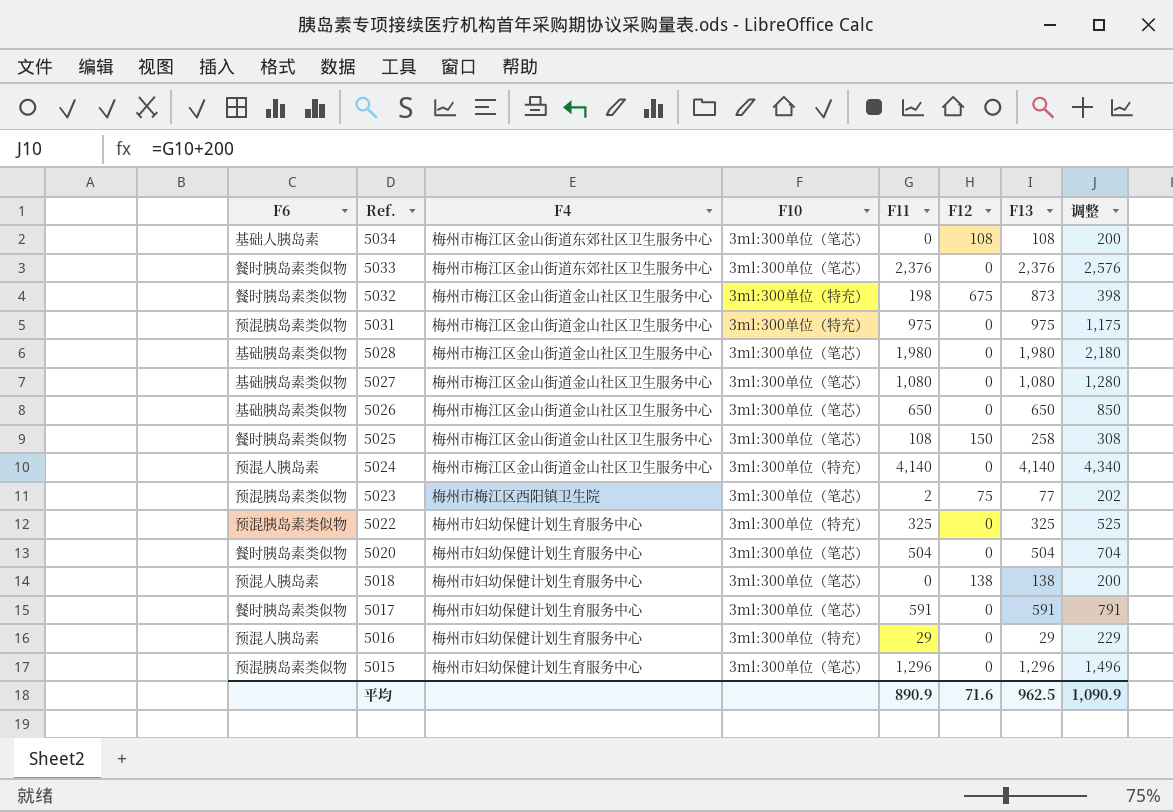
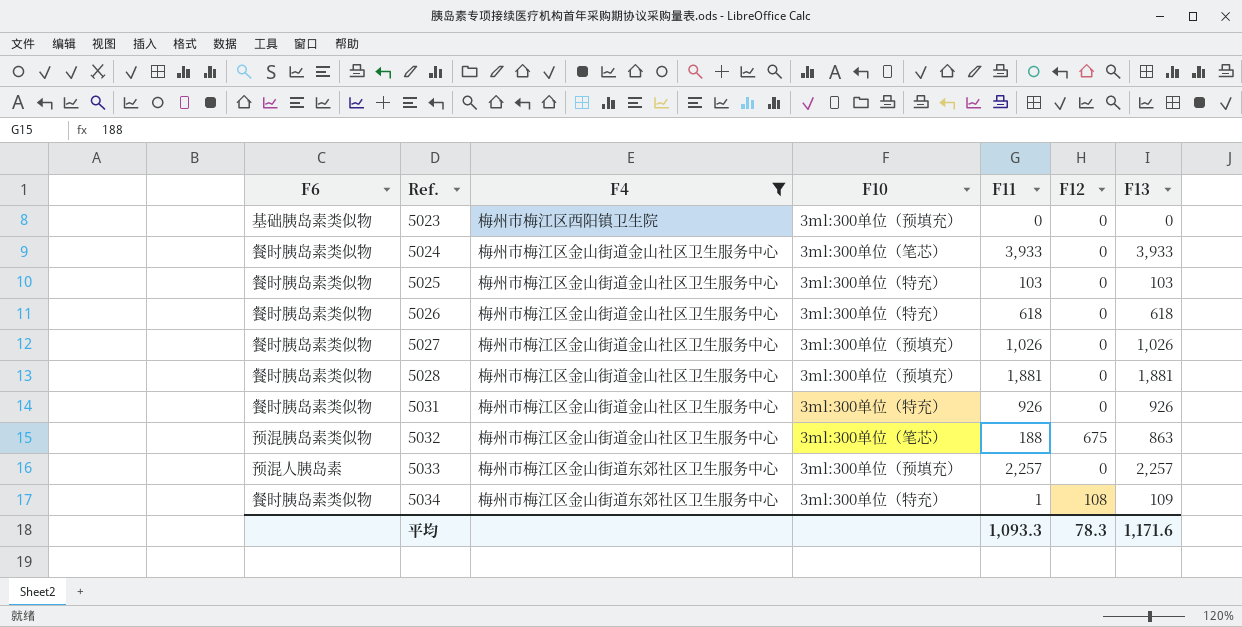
filter: none -> F4 != 梅州市妇幼保健计划生育服务中心
row order: Ref. descending -> Ref. ascending
column 调整 | formula: [F11] + 200 -> none
5023 | F6: 预混胰岛素类似物 -> 基础胰岛素类似物
5023 | F10: 3ml:300单位（笔芯） -> 3ml:300单位（预填充）
5023 | F11: 2 -> 0
5023 | F12: 75 -> 0
5023 | F13: 77 -> 0
5024 | F6: 预混人胰岛素 -> 餐时胰岛素类似物
5024 | F10: 3ml:300单位（特充） -> 3ml:300单位（笔芯）
5024 | F11: 4,140 -> 3,933
5024 | F13: 4,140 -> 3,933
5025 | F10: 3ml:300单位（笔芯） -> 3ml:300单位（特充）
5025 | F11: 108 -> 103
5025 | F12: 150 -> 0
5025 | F13: 258 -> 103
5026 | F6: 基础胰岛素类似物 -> 餐时胰岛素类似物
5026 | F10: 3ml:300单位（笔芯） -> 3ml:300单位（特充）
5026 | F11: 650 -> 618
5026 | F13: 650 -> 618
5027 | F6: 基础胰岛素类似物 -> 餐时胰岛素类似物
5027 | F10: 3ml:300单位（笔芯） -> 3ml:300单位（预填充）
5027 | F11: 1,080 -> 1,026
5027 | F13: 1,080 -> 1,026
5028 | F6: 基础胰岛素类似物 -> 餐时胰岛素类似物
5028 | F10: 3ml:300单位（笔芯） -> 3ml:300单位（预填充）
5028 | F11: 1,980 -> 1,881
5028 | F13: 1,980 -> 1,881
5031 | F6: 预混胰岛素类似物 -> 餐时胰岛素类似物
5031 | F11: 975 -> 926
5031 | F13: 975 -> 926
5032 | F6: 餐时胰岛素类似物 -> 预混胰岛素类似物
5032 | F10: 3ml:300单位（特充） -> 3ml:300单位（笔芯）
5032 | F11: 198 -> 188
5032 | F13: 873 -> 863
5033 | F6: 餐时胰岛素类似物 -> 预混人胰岛素
5033 | F10: 3ml:300单位（笔芯） -> 3ml:300单位（预填充）
5033 | F11: 2,376 -> 2,257
5033 | F13: 2,376 -> 2,257
5034 | F6: 基础人胰岛素 -> 餐时胰岛素类似物
5034 | F10: 3ml:300单位（笔芯） -> 3ml:300单位（特充）
5034 | F11: 0 -> 1
5034 | F13: 108 -> 109
平均 | F11: 890.9 -> 1,093.3
平均 | F12: 71.6 -> 78.3
平均 | F13: 962.5 -> 1,171.6

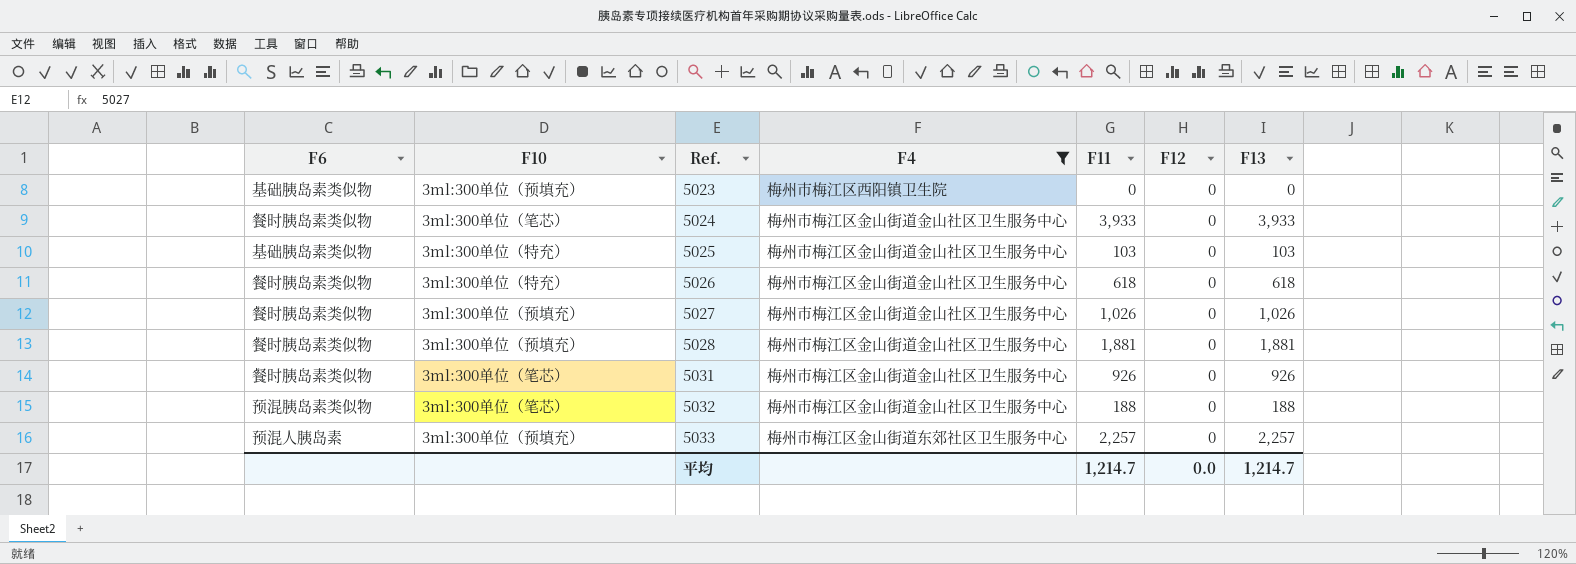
column F10 | position: 4 -> 2
row 5034: 餐时胰岛素类似物 | 梅州市梅江区金山街道东郊社区卫生服务中心 | 3ml:300单位（特充） | 1 | 108 | 109 -> none
5025 | F6: 餐时胰岛素类似物 -> 基础胰岛素类似物
5031 | F10: 3ml:300单位（特充） -> 3ml:300单位（笔芯）
5032 | F12: 675 -> 0
5032 | F13: 863 -> 188
平均 | F11: 1,093.3 -> 1,214.7
平均 | F12: 78.3 -> 0.0
平均 | F13: 1,171.6 -> 1,214.7

